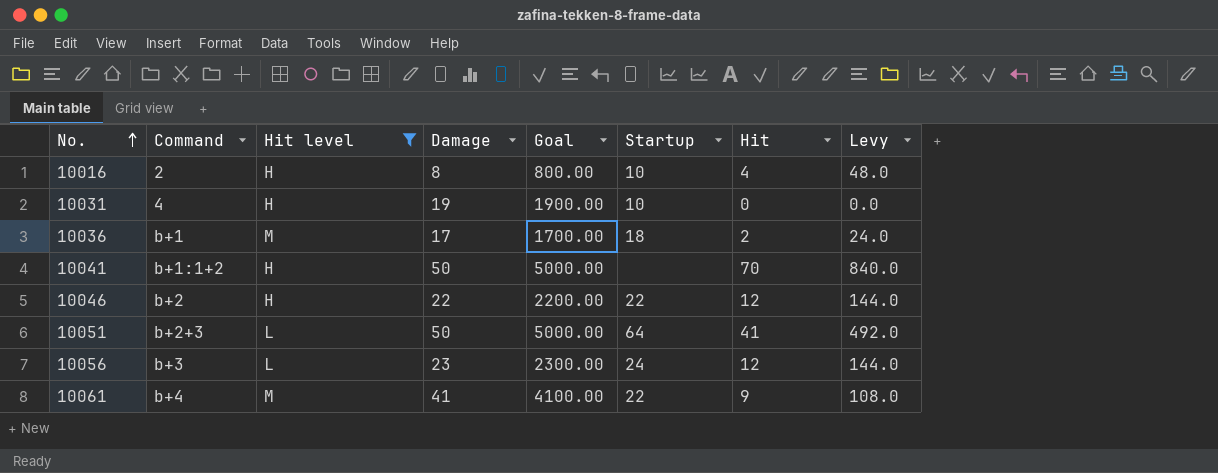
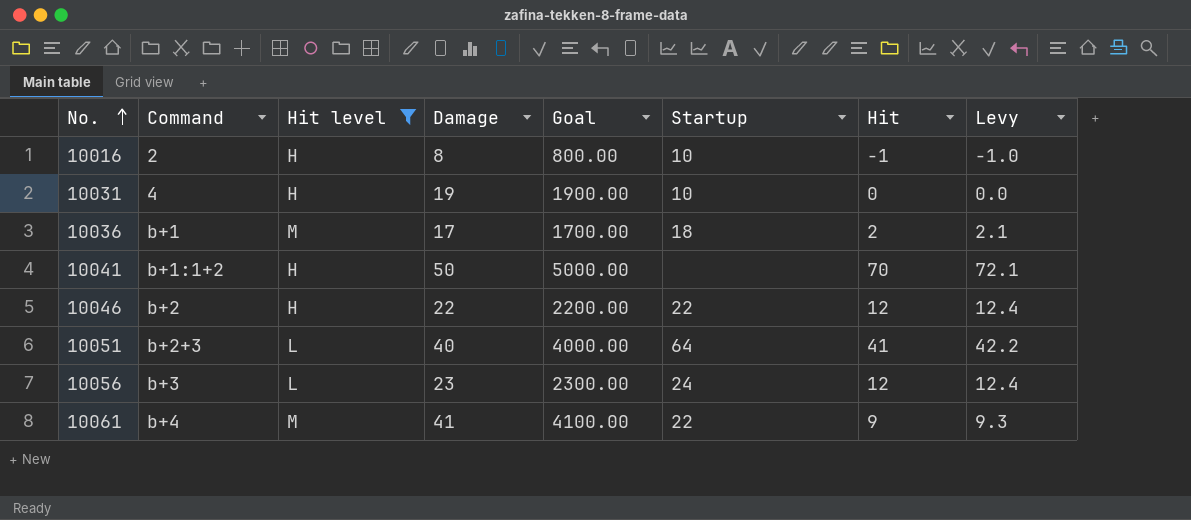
column Levy | formula: [Hit] * 12 -> [Hit] * 1.03
10016 | Hit: 4 -> -1
10051 | Damage: 50 -> 40
10051 | Goal: 5000.00 -> 4000.00

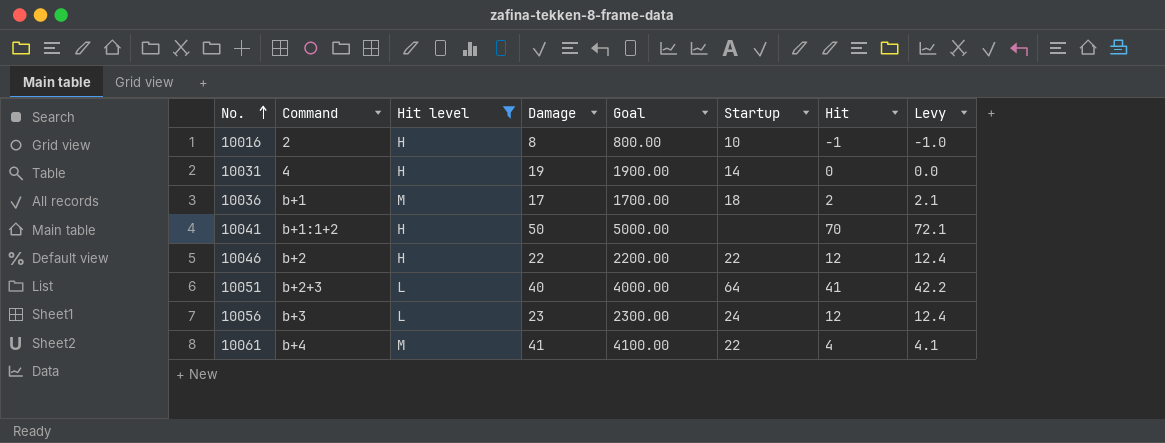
10031 | Startup: 10 -> 14
10061 | Hit: 9 -> 4
10061 | Levy: 9.3 -> 4.1

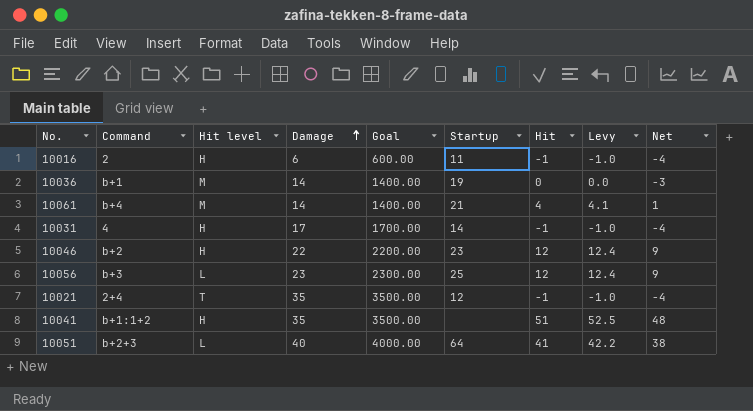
filter: Hit level != T -> none
row order: No. ascending -> Damage ascending
column Net | formula: none -> [Hit] - 3
10016 | Damage: 8 -> 6
10016 | Goal: 800.00 -> 600.00
10016 | Startup: 10 -> 11
10036 | Damage: 17 -> 14
10036 | Goal: 1700.00 -> 1400.00
10036 | Startup: 18 -> 19
10036 | Hit: 2 -> 0
10036 | Levy: 2.1 -> 0.0
10061 | Damage: 41 -> 14
10061 | Goal: 4100.00 -> 1400.00
10061 | Startup: 22 -> 21
10031 | Damage: 19 -> 17
10031 | Goal: 1900.00 -> 1700.00
10031 | Hit: 0 -> -1
10031 | Levy: 0.0 -> -1.0
10046 | Startup: 22 -> 23
10056 | Startup: 24 -> 25
10041 | Damage: 50 -> 35
10041 | Goal: 5000.00 -> 3500.00
10041 | Hit: 70 -> 51
10041 | Levy: 72.1 -> 52.5

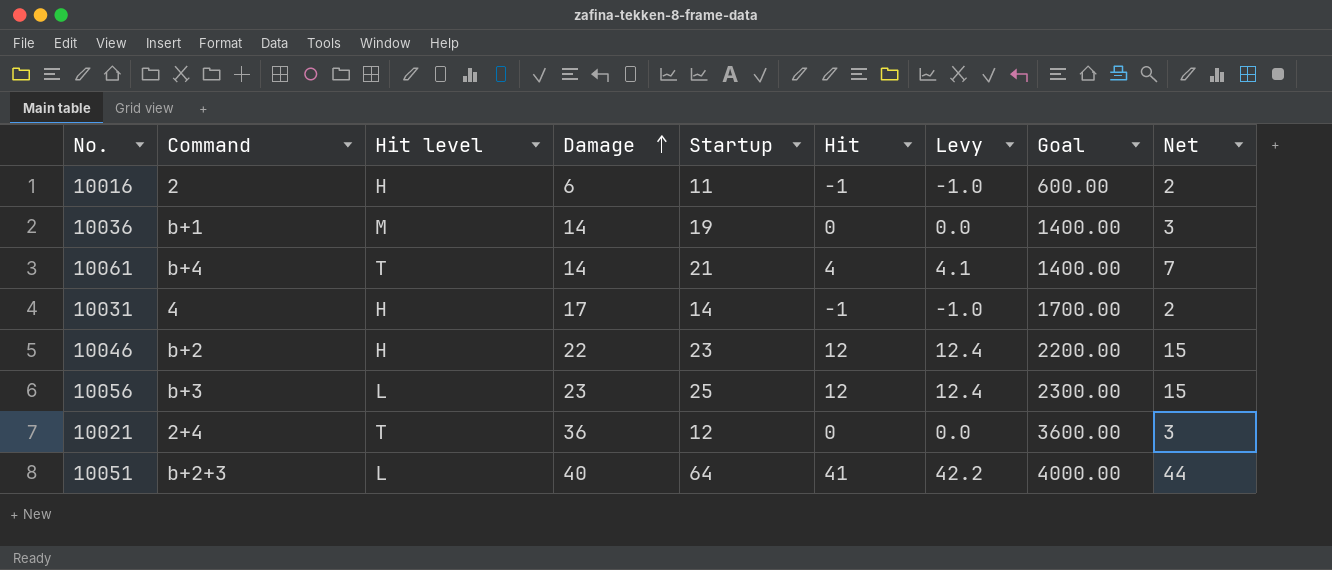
column Goal | position: 5 -> 8
column Net | formula: [Hit] - 3 -> [Hit] + 3
row 10041: b+1:1+2 | H | 35 | 3500.00 | none | 51 | 52.5 | 48 -> none
10061 | Hit level: M -> T
10021 | Damage: 35 -> 36
10021 | Hit: -1 -> 0
10021 | Levy: -1.0 -> 0.0
10021 | Goal: 3500.00 -> 3600.00

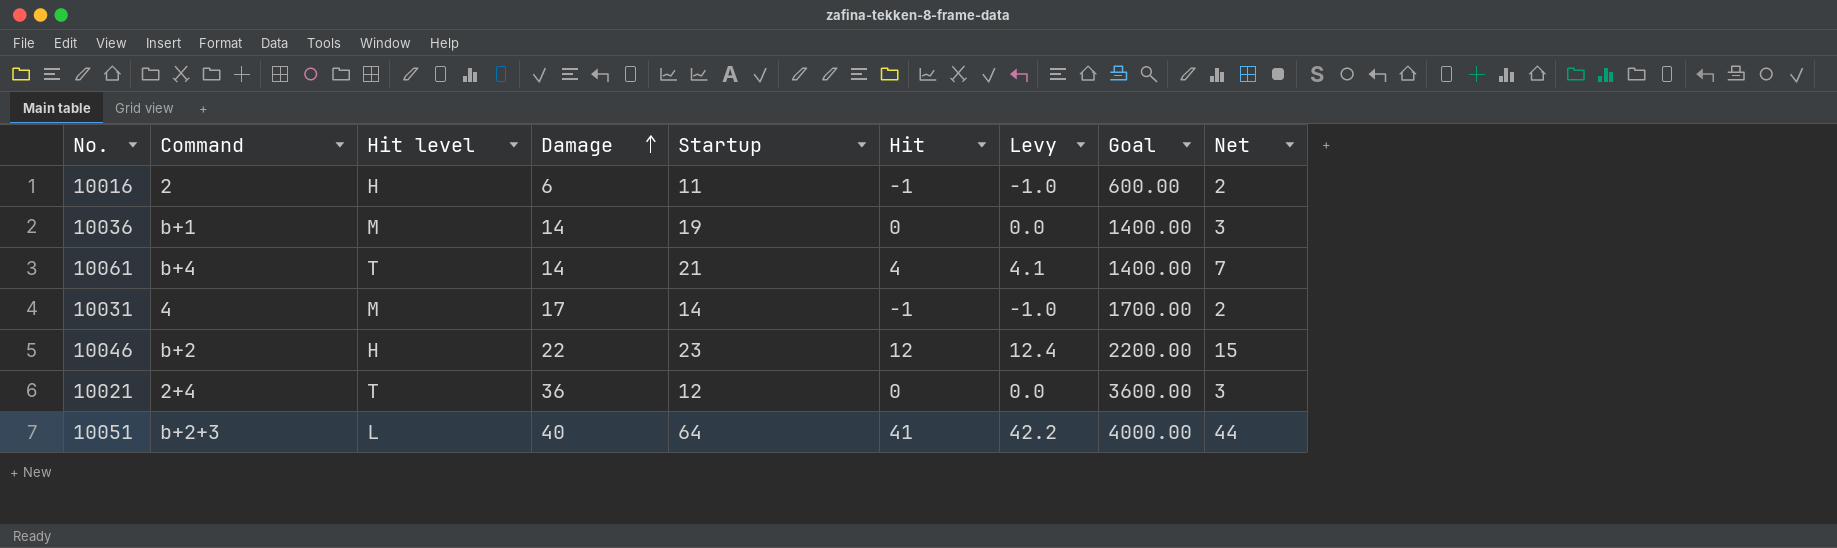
row 10056: b+3 | L | 23 | 25 | 12 | 12.4 | 2300.00 | 15 -> none
10031 | Hit level: H -> M

